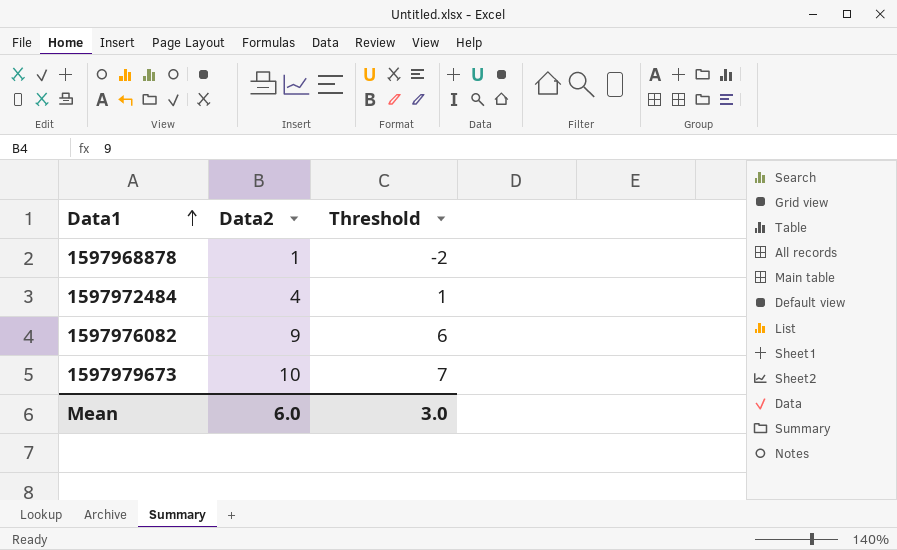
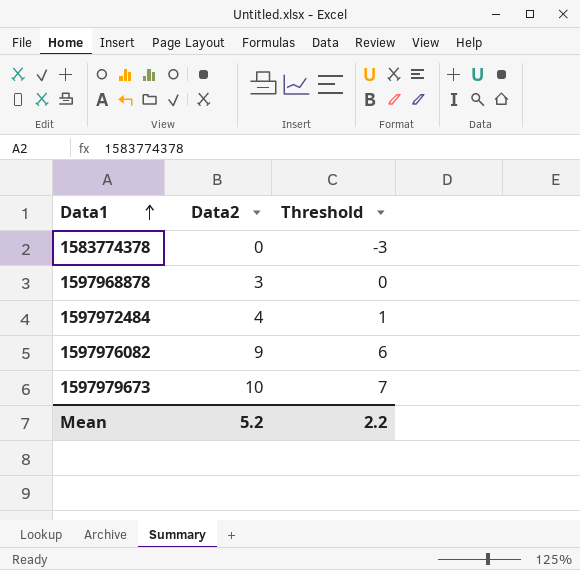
row 1583774378: none -> 0 | -3
1597968878 | Data2: 1 -> 3
1597968878 | Threshold: -2 -> 0
Mean | Data2: 6.0 -> 5.2
Mean | Threshold: 3.0 -> 2.2

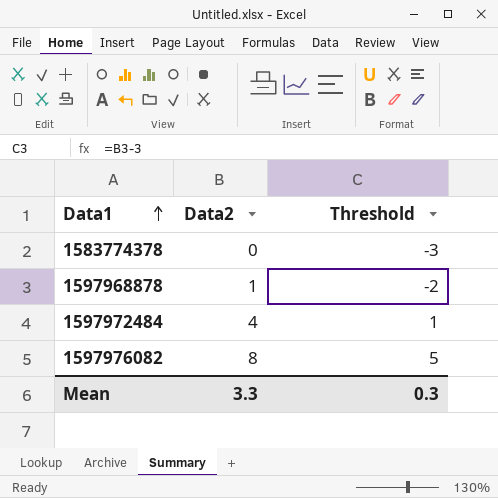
row 1597979673: 10 | 7 -> none
1597968878 | Data2: 3 -> 1
1597968878 | Threshold: 0 -> -2
1597976082 | Data2: 9 -> 8
1597976082 | Threshold: 6 -> 5
Mean | Data2: 5.2 -> 3.3
Mean | Threshold: 2.2 -> 0.3

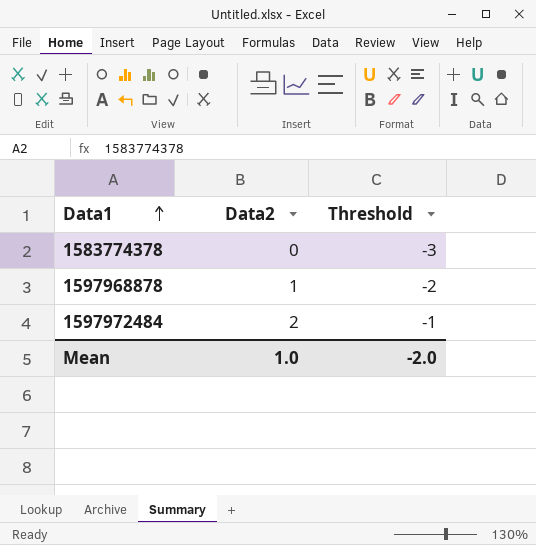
row 1597976082: 8 | 5 -> none
1597972484 | Data2: 4 -> 2
1597972484 | Threshold: 1 -> -1
Mean | Data2: 3.3 -> 1.0
Mean | Threshold: 0.3 -> -2.0

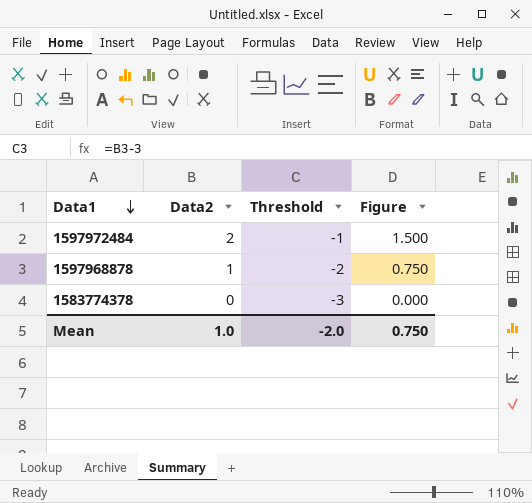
row order: Data1 ascending -> Data1 descending
column Figure | formula: none -> [Data2] * 0.75

